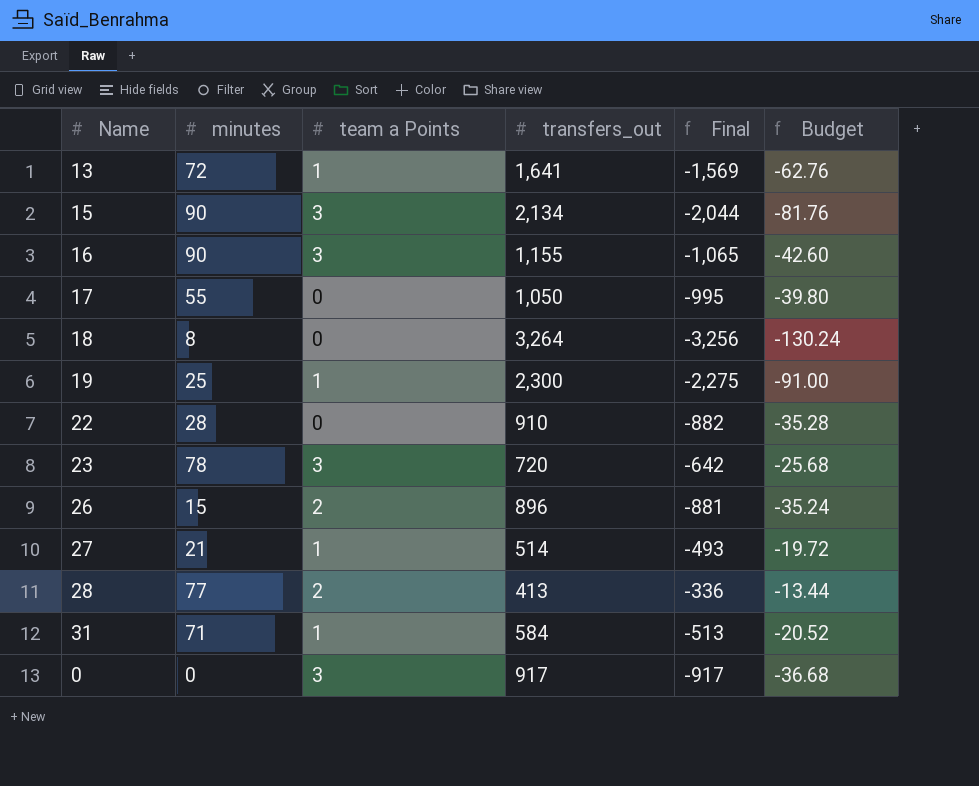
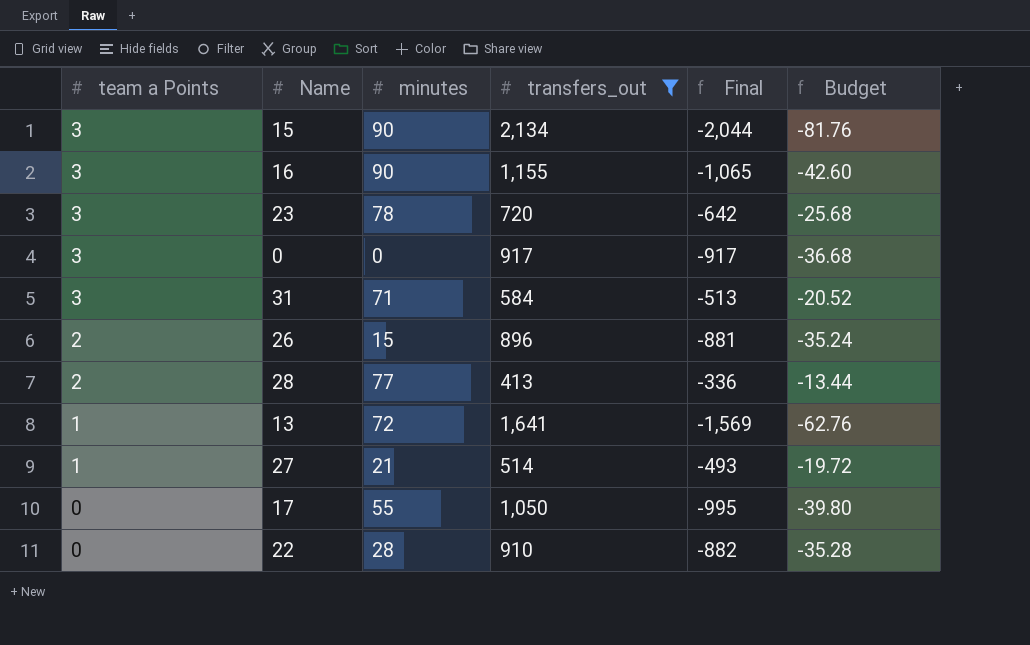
filter: none -> transfers_out <= 2,134
row order: none -> team a Points descending
column team a Points | position: 3 -> 1
31 | team a Points: 1 -> 3

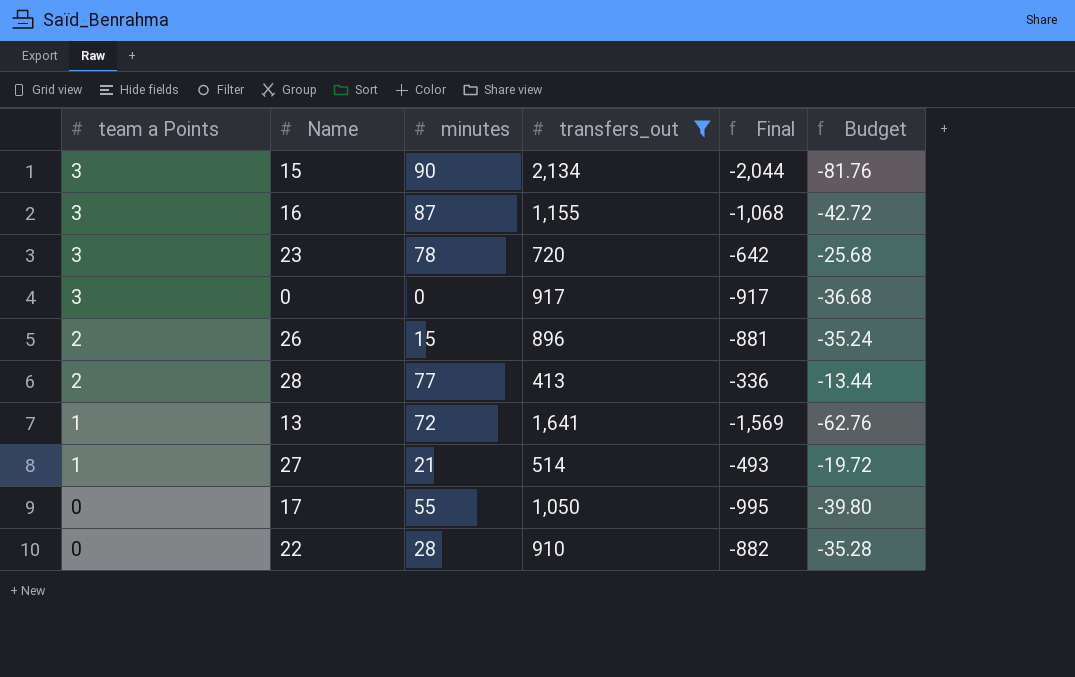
row 31: 3 | 71 | 584 | -513 | -20.52 -> none
16 | minutes: 90 -> 87
16 | Final: -1,065 -> -1,068
16 | Budget: -42.60 -> -42.72

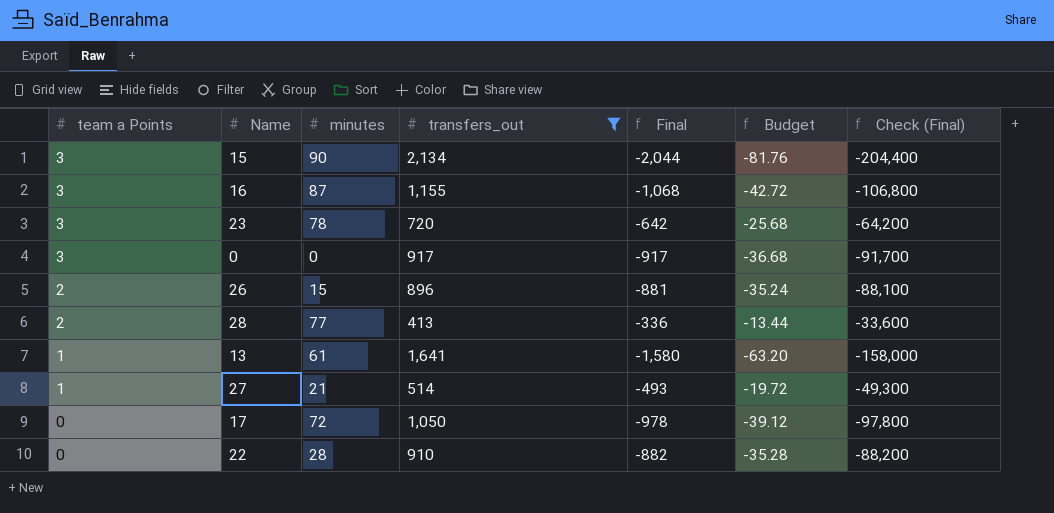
column Check (Final) | formula: none -> [Final] * 100
13 | minutes: 72 -> 61
13 | Final: -1,569 -> -1,580
13 | Budget: -62.76 -> -63.20
17 | minutes: 55 -> 72
17 | Final: -995 -> -978
17 | Budget: -39.80 -> -39.12

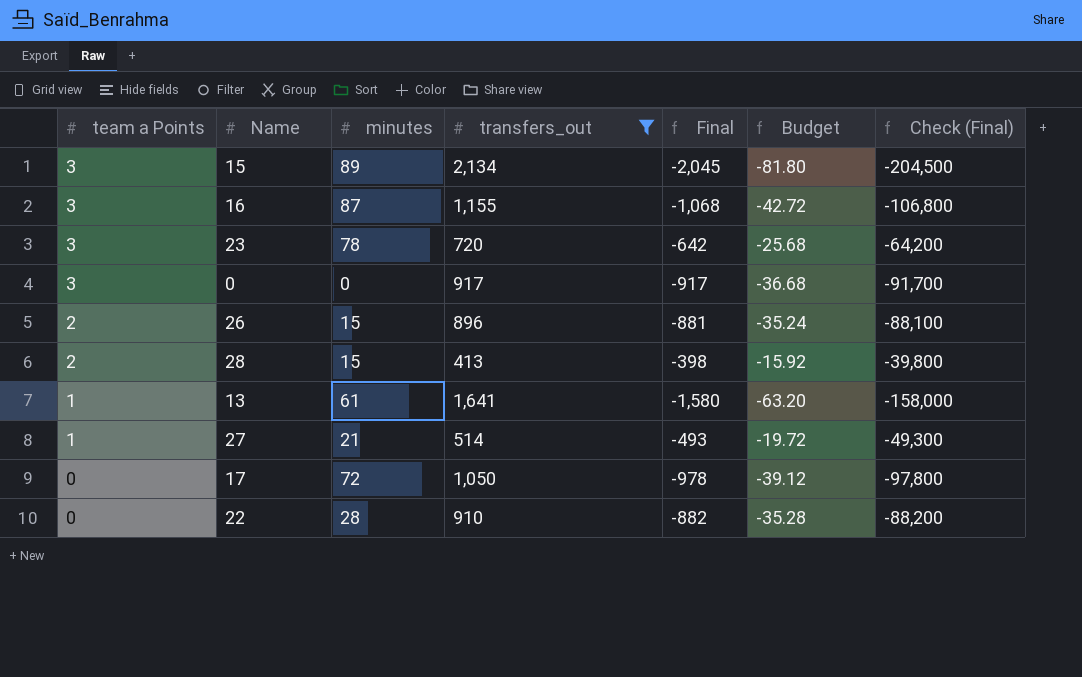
15 | minutes: 90 -> 89
15 | Final: -2,044 -> -2,045
15 | Budget: -81.76 -> -81.80
15 | Check (Final): -204,400 -> -204,500
28 | minutes: 77 -> 15
28 | Final: -336 -> -398
28 | Budget: -13.44 -> -15.92
28 | Check (Final): -33,600 -> -39,800

